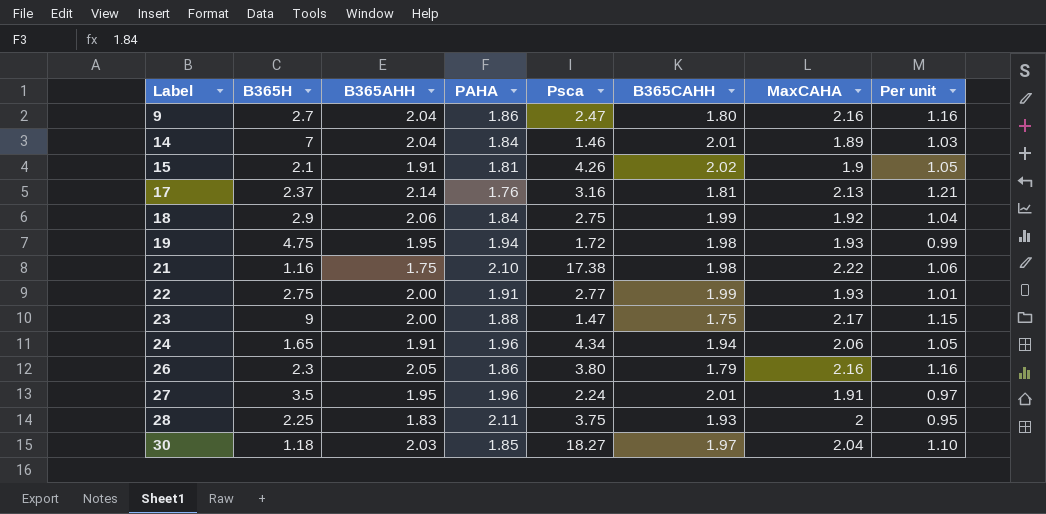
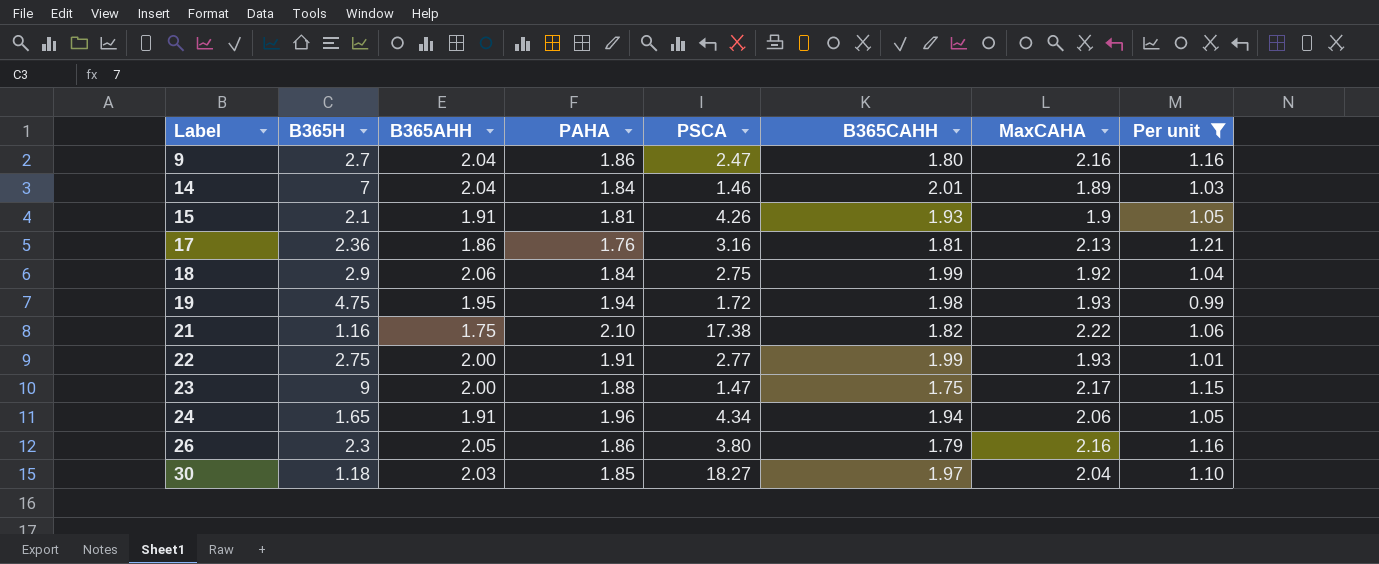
filter: none -> Per unit >= 0.99
column name: Psca -> PSCA
15 | B365CAHH: 2.02 -> 1.93
17 | B365H: 2.37 -> 2.36
17 | B365AHH: 2.14 -> 1.86
21 | B365CAHH: 1.98 -> 1.82

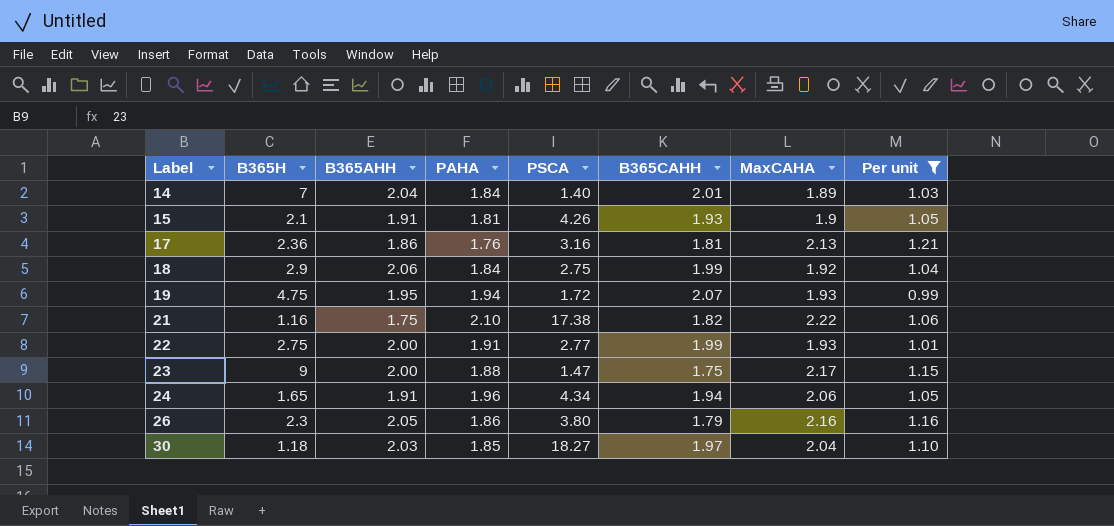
row 9: 2.7 | 2.04 | 1.86 | 2.47 | 1.80 | 2.16 | 1.16 -> none
14 | PSCA: 1.46 -> 1.40
19 | B365CAHH: 1.98 -> 2.07

